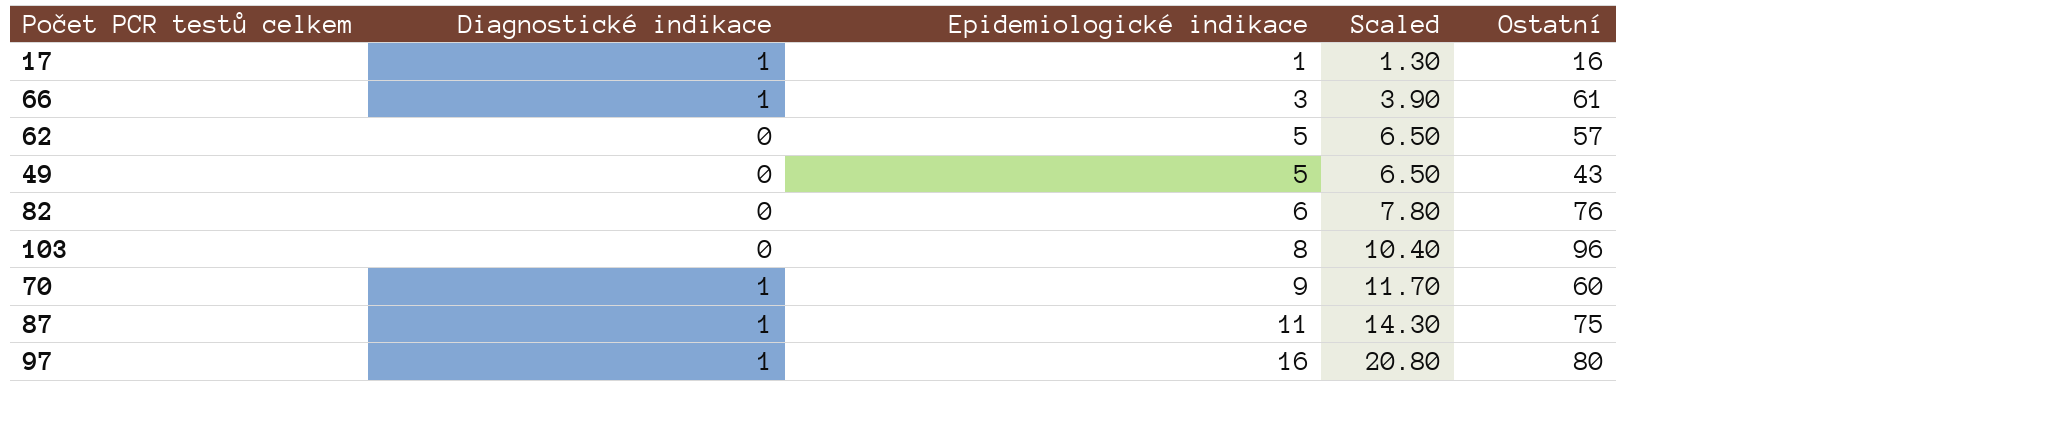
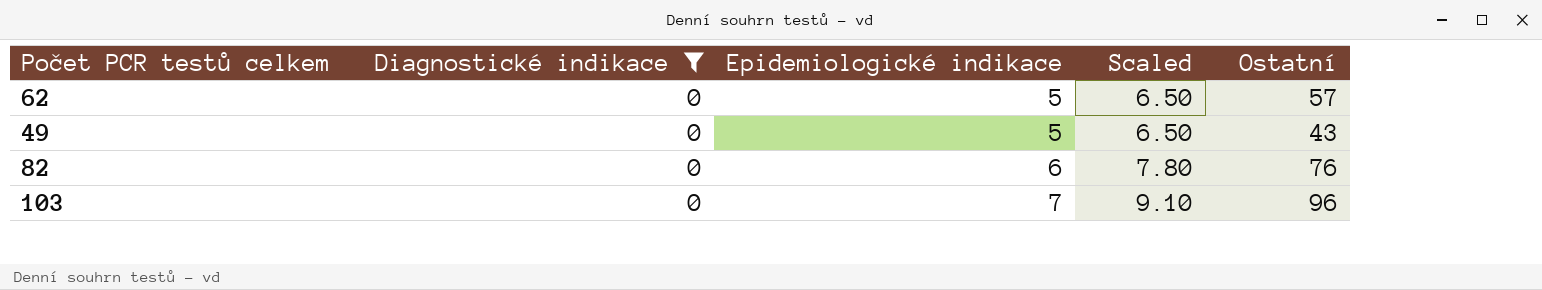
filter: none -> Diagnostické indikace = 0
103 | Epidemiologické indikace: 8 -> 7
103 | Scaled: 10.40 -> 9.10

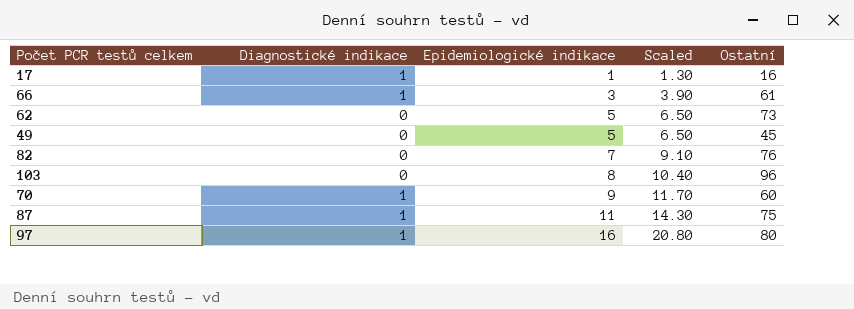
filter: Diagnostické indikace = 0 -> none
62 | Ostatní: 57 -> 73
49 | Ostatní: 43 -> 45
82 | Epidemiologické indikace: 6 -> 7
82 | Scaled: 7.80 -> 9.10
103 | Epidemiologické indikace: 7 -> 8
103 | Scaled: 9.10 -> 10.40

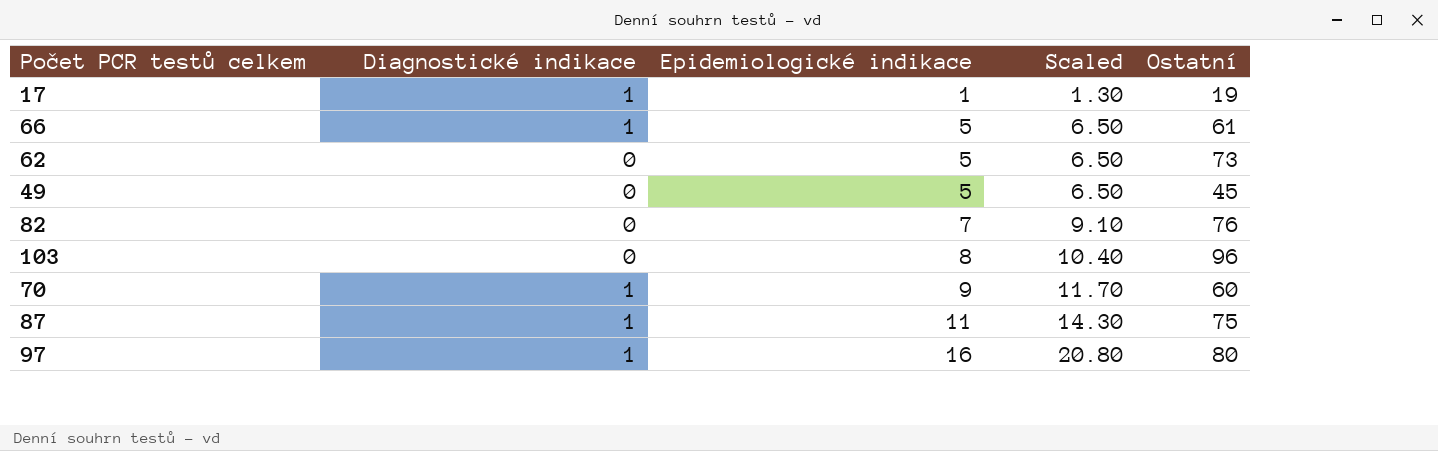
17 | Ostatní: 16 -> 19
66 | Epidemiologické indikace: 3 -> 5
66 | Scaled: 3.90 -> 6.50

